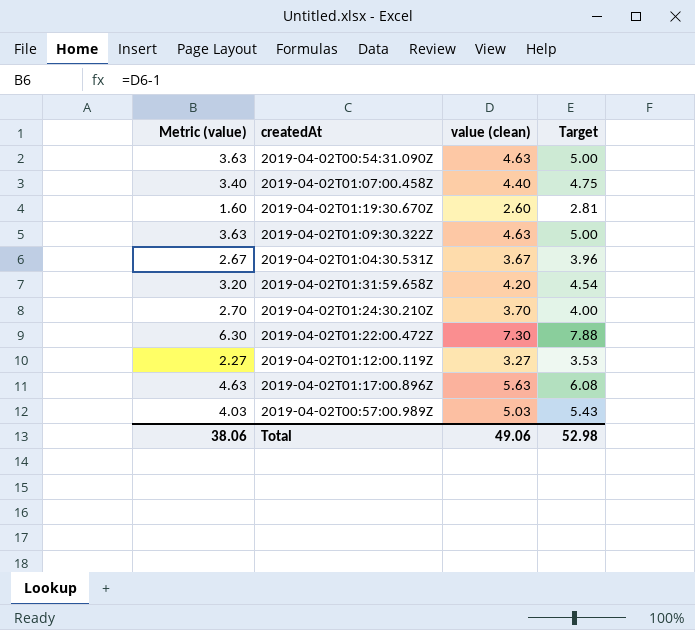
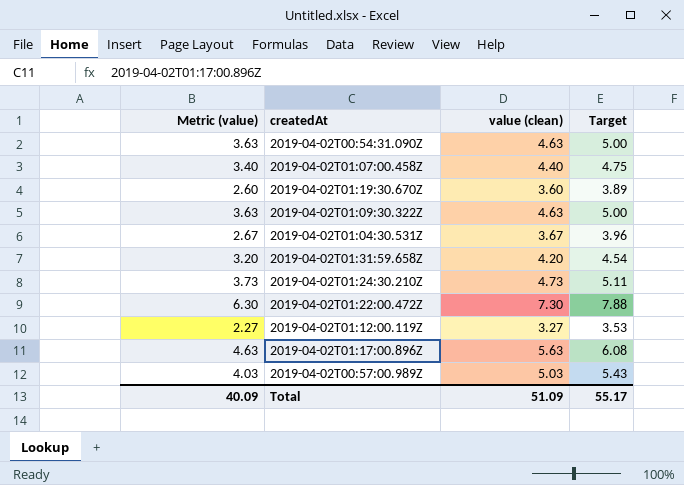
2019-04-02T01:19:30.670Z | Metric (value): 1.60 -> 2.60
2019-04-02T01:19:30.670Z | value (clean): 2.60 -> 3.60
2019-04-02T01:19:30.670Z | Target: 2.81 -> 3.89
2019-04-02T01:24:30.210Z | Metric (value): 2.70 -> 3.73
2019-04-02T01:24:30.210Z | value (clean): 3.70 -> 4.73
2019-04-02T01:24:30.210Z | Target: 4.00 -> 5.11
Total | Metric (value): 38.06 -> 40.09
Total | value (clean): 49.06 -> 51.09
Total | Target: 52.98 -> 55.17

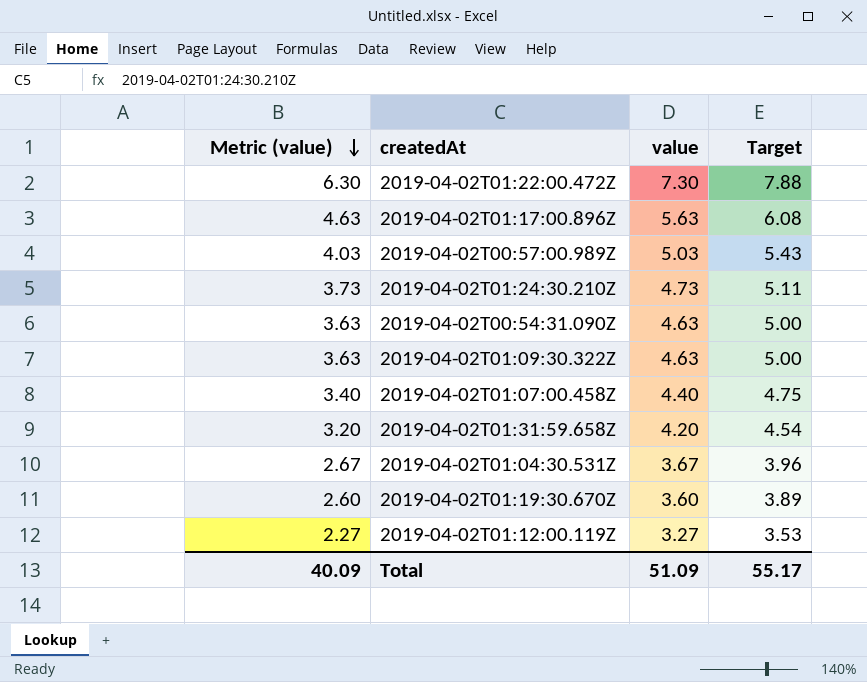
row order: none -> Metric (value) descending
column name: value (clean) -> value

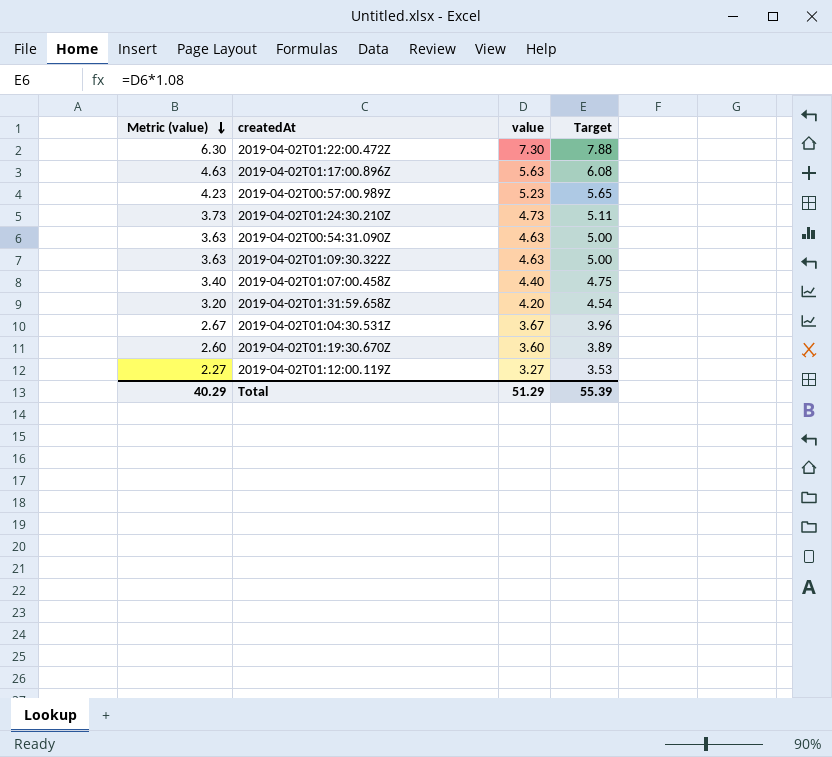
2019-04-02T00:57:00.989Z | Metric (value): 4.03 -> 4.23
2019-04-02T00:57:00.989Z | value: 5.03 -> 5.23
2019-04-02T00:57:00.989Z | Target: 5.43 -> 5.65
Total | Metric (value): 40.09 -> 40.29
Total | value: 51.09 -> 51.29
Total | Target: 55.17 -> 55.39

